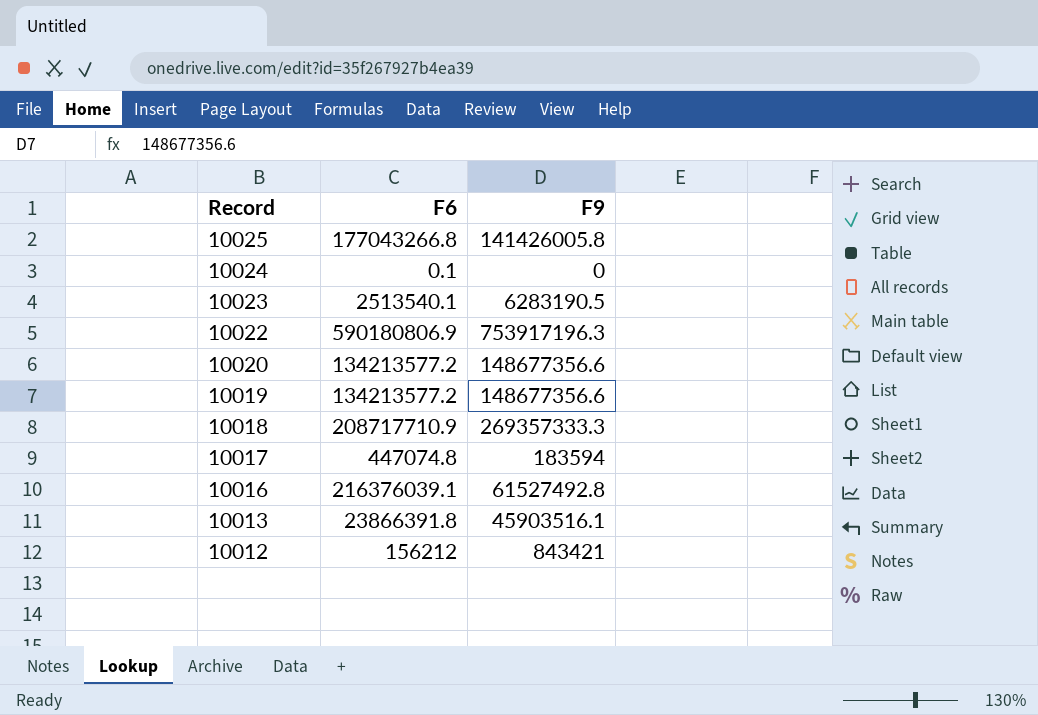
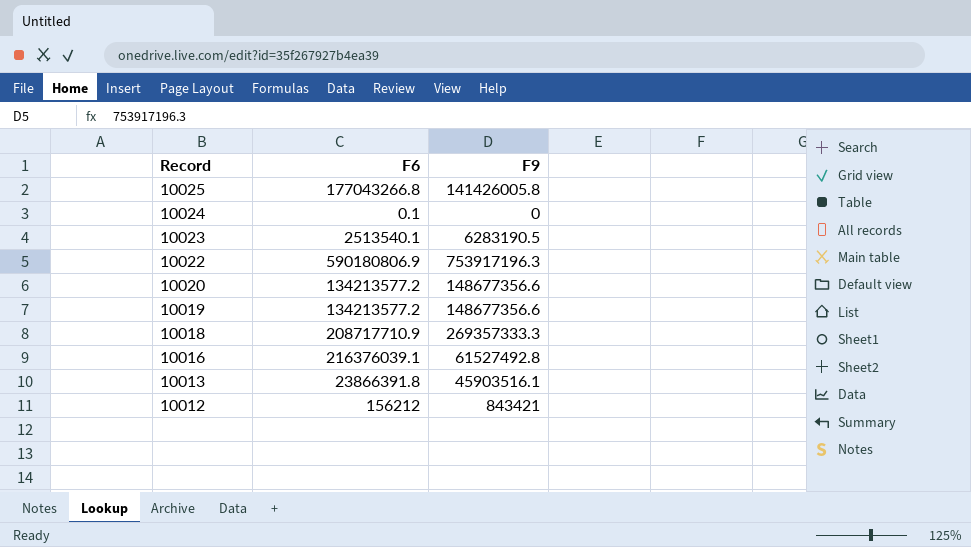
row 10017: 447074.8 | 183594 -> none

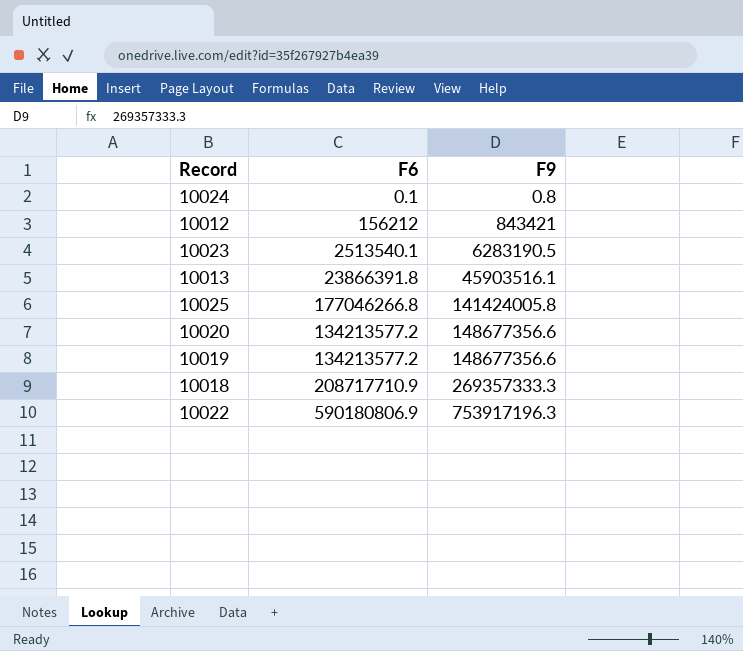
row order: Record descending -> F9 ascending
row 10016: 216376039.1 | 61527492.8 -> none
10024 | F9: 0 -> 0.8
10025 | F6: 177043266.8 -> 177046266.8
10025 | F9: 141426005.8 -> 141424005.8

